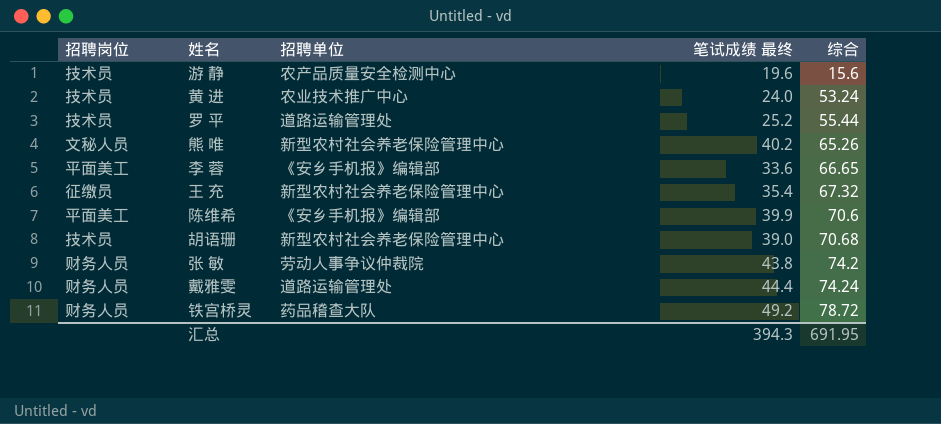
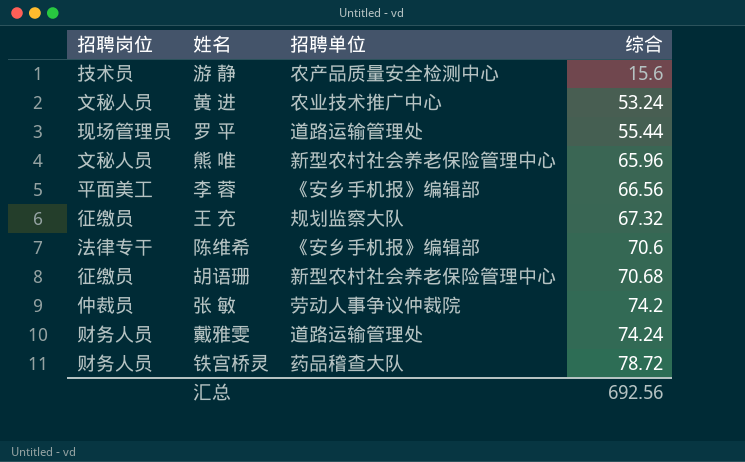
column 笔试成绩 最终 | position: 4 -> none
黄 进 | 招聘岗位: 技术员 -> 文秘人员
罗 平 | 招聘岗位: 技术员 -> 现场管理员
熊 唯 | 综合: 65.26 -> 65.96
李 蓉 | 综合: 66.65 -> 66.56
王 充 | 招聘单位: 新型农村社会养老保险管理中心 -> 规划监察大队
陈维希 | 招聘岗位: 平面美工 -> 法律专干
胡语珊 | 招聘岗位: 技术员 -> 征缴员
张 敏 | 招聘岗位: 财务人员 -> 仲裁员
汇总 | 综合: 691.95 -> 692.56

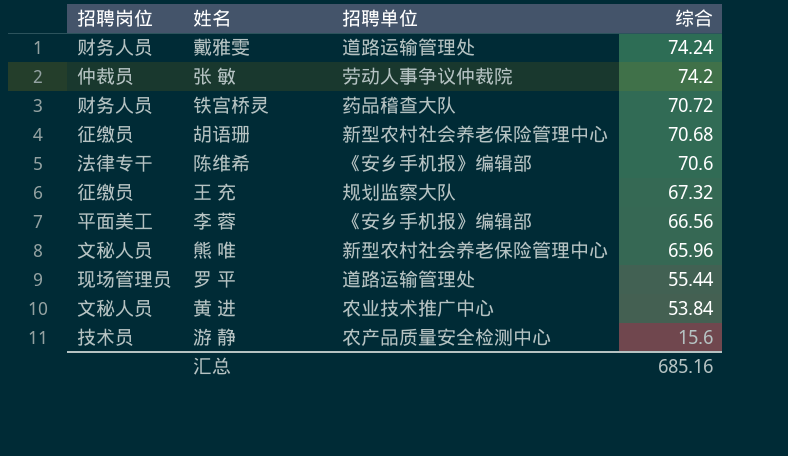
row order: 综合 ascending -> 综合 descending
铁宫桥灵 | 综合: 78.72 -> 70.72
黄 进 | 综合: 53.24 -> 53.84
汇总 | 综合: 692.56 -> 685.16

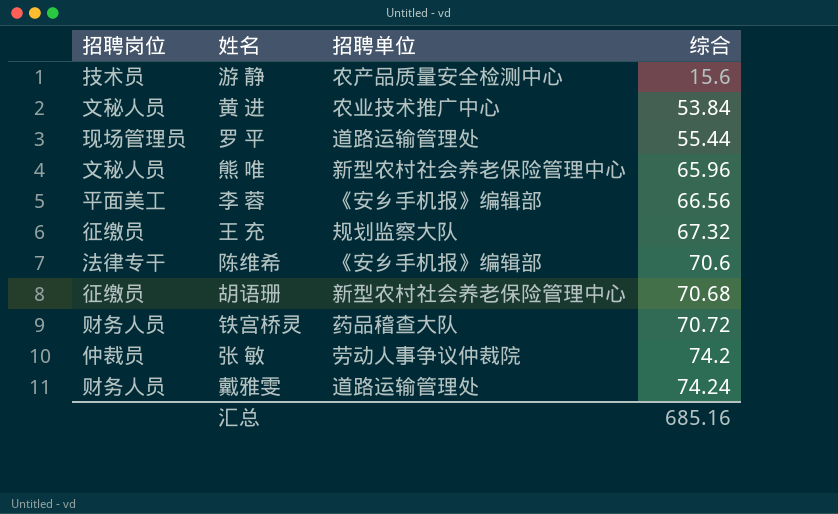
row order: 综合 descending -> 综合 ascending

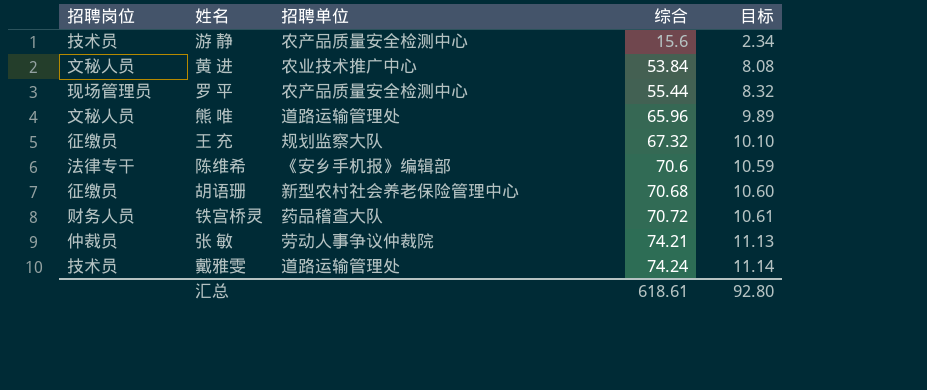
column 目标 | formula: none -> [综合] * 0.15
row 李 蓉: 平面美工 | 《安乡手机报》编辑部 | 66.56 -> none
罗 平 | 招聘单位: 道路运输管理处 -> 农产品质量安全检测中心
熊 唯 | 招聘单位: 新型农村社会养老保险管理中心 -> 道路运输管理处
张 敏 | 综合: 74.2 -> 74.21
戴雅雯 | 招聘岗位: 财务人员 -> 技术员
汇总 | 综合: 685.16 -> 618.61

